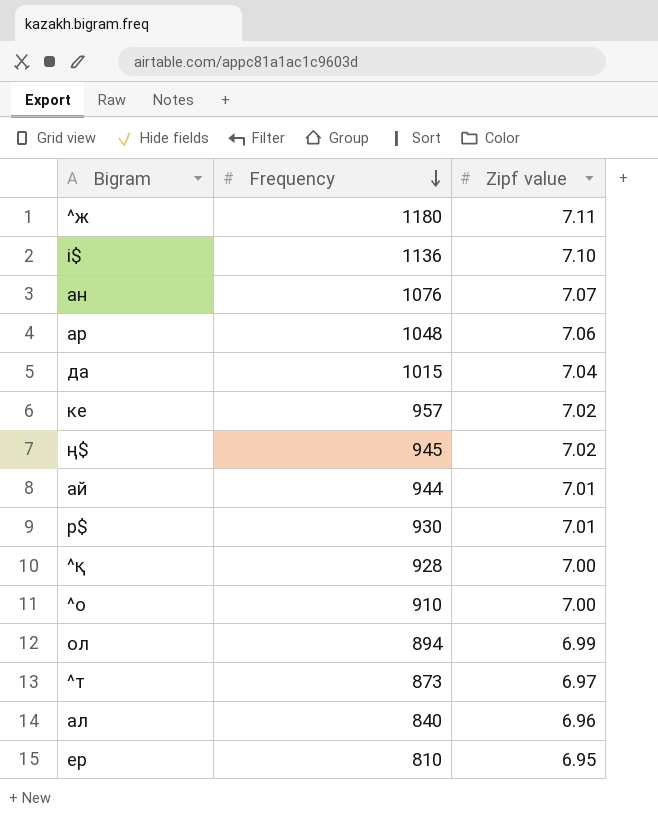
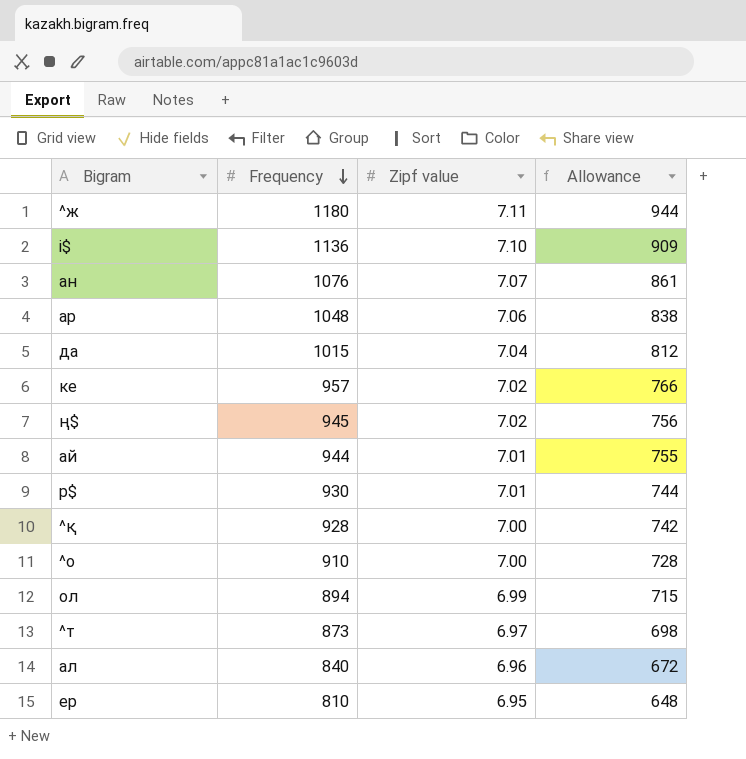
column Allowance | formula: none -> [Frequency] * 0.8

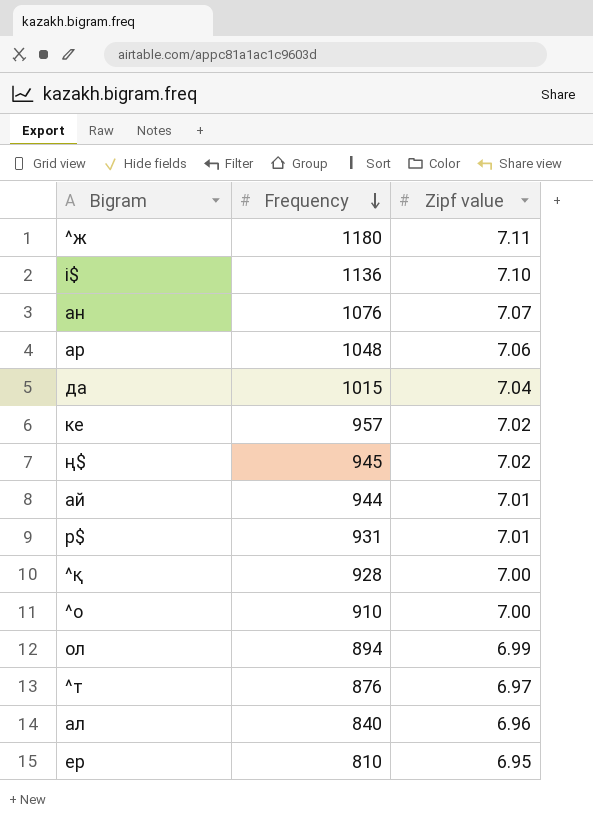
column Allowance | formula: [Frequency] * 0.8 -> none
р$ | Frequency: 930 -> 931
^т | Frequency: 873 -> 876

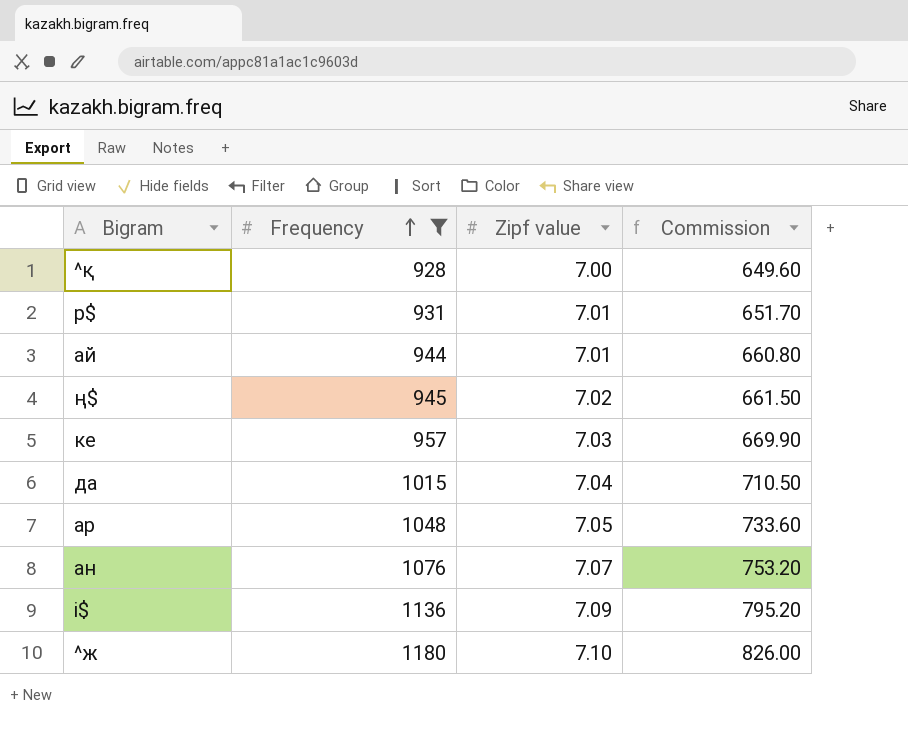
filter: none -> Frequency >= 928
row order: Frequency descending -> Frequency ascending
column Commission | formula: none -> [Frequency] * 0.7
ке | Zipf value: 7.02 -> 7.03
ар | Zipf value: 7.06 -> 7.05
і$ | Zipf value: 7.10 -> 7.09
^ж | Zipf value: 7.11 -> 7.10

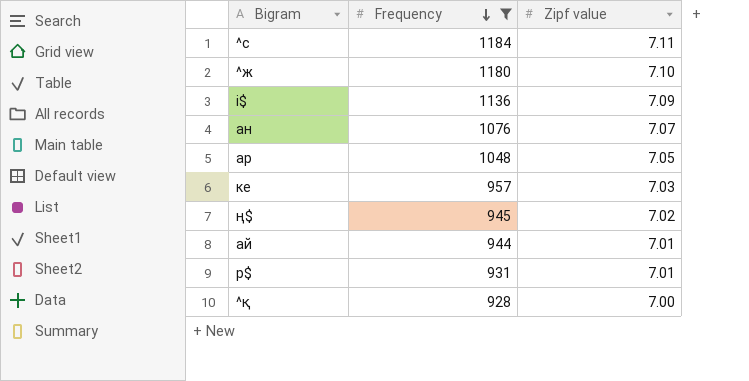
row order: Frequency ascending -> Frequency descending
column Commission | formula: [Frequency] * 0.7 -> none
row да: 1015 | 7.04 | 710.50 -> none
row ^с: none -> 1184 | 7.11

